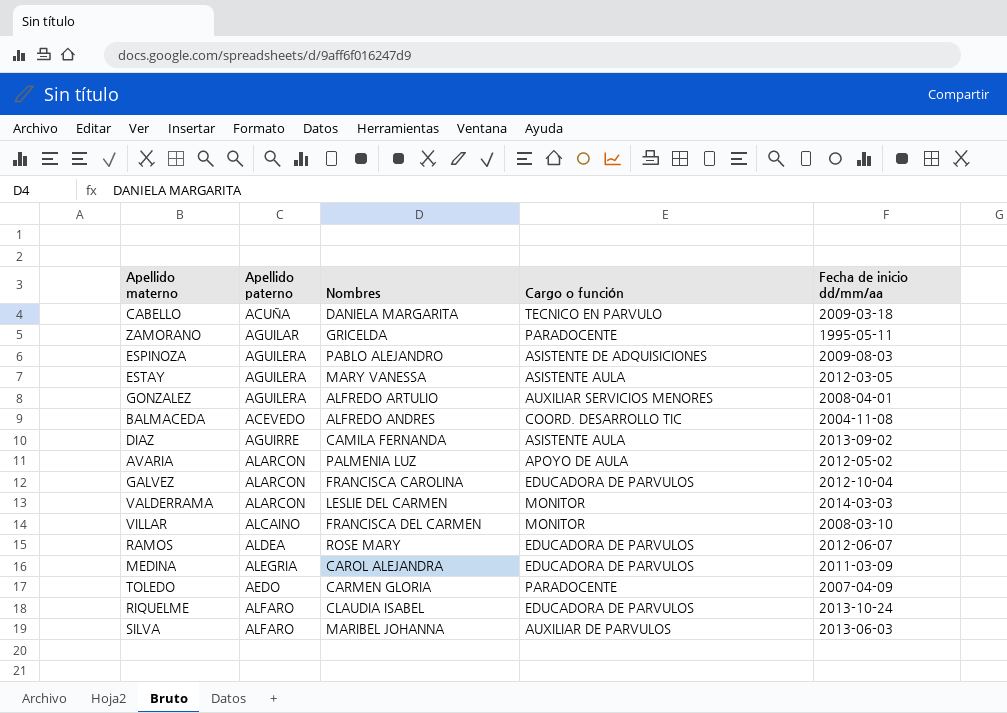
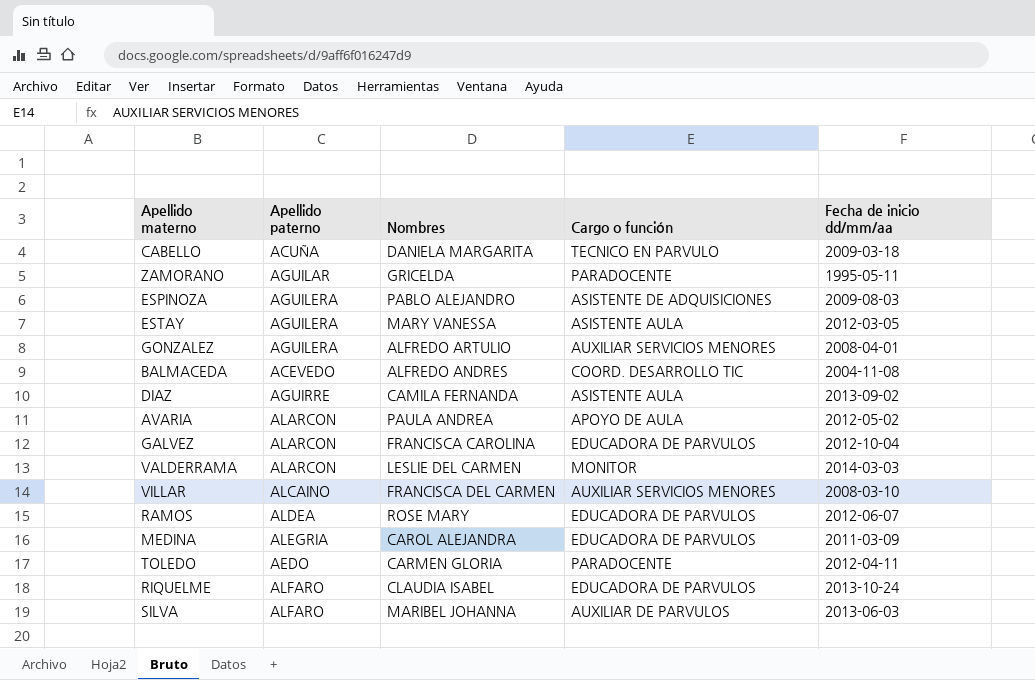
AVARIA | Nombres: PALMENIA LUZ -> PAULA ANDREA
VILLAR | Cargo o función: MONITOR -> AUXILIAR SERVICIOS MENORES
TOLEDO | Fecha de inicio dd/mm/aa: 2007-04-09 -> 2012-04-11

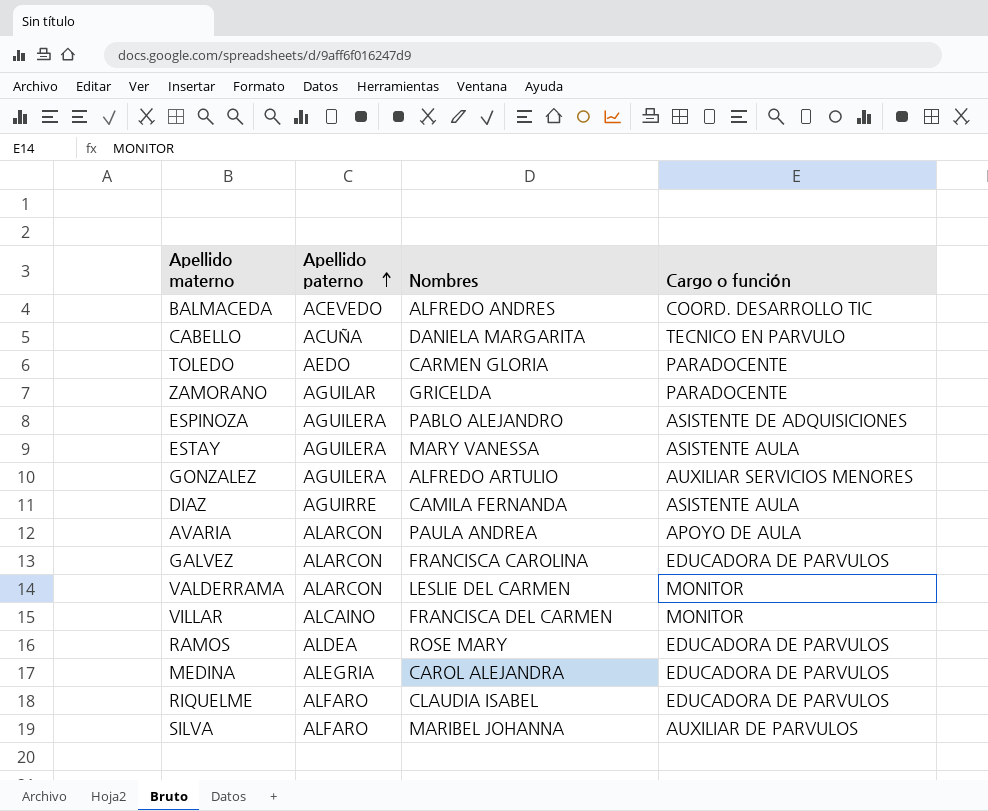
row order: none -> Apellido paterno ascending
column Fecha de inicio dd/mm/aa | position: 5 -> none
VILLAR | Cargo o función: AUXILIAR SERVICIOS MENORES -> MONITOR

